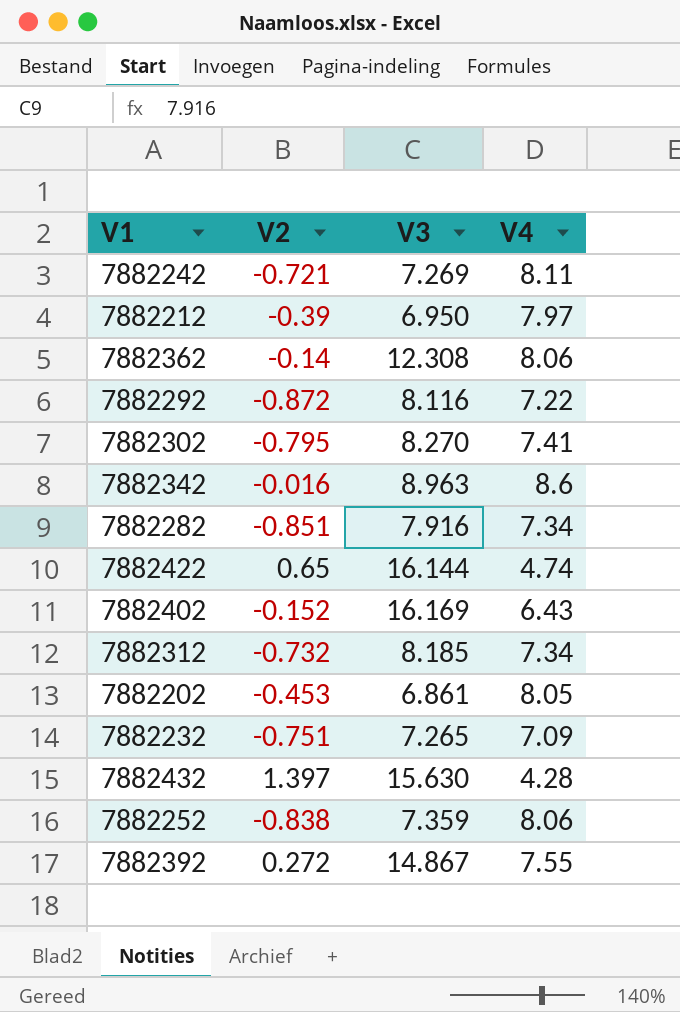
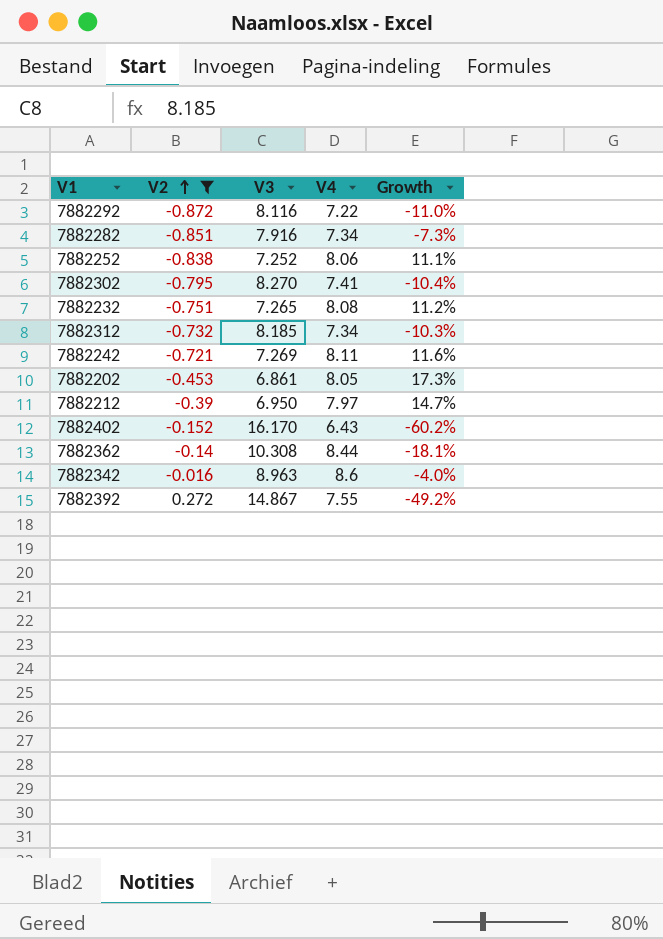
filter: none -> V2 <= 0.272
row order: none -> V2 ascending
column Growth | formula: none -> ([V4] - [V3]) / [V3]
7882252 | V3: 7.359 -> 7.252
7882232 | V4: 7.09 -> 8.08
7882402 | V3: 16.169 -> 16.170
7882362 | V3: 12.308 -> 10.308
7882362 | V4: 8.06 -> 8.44

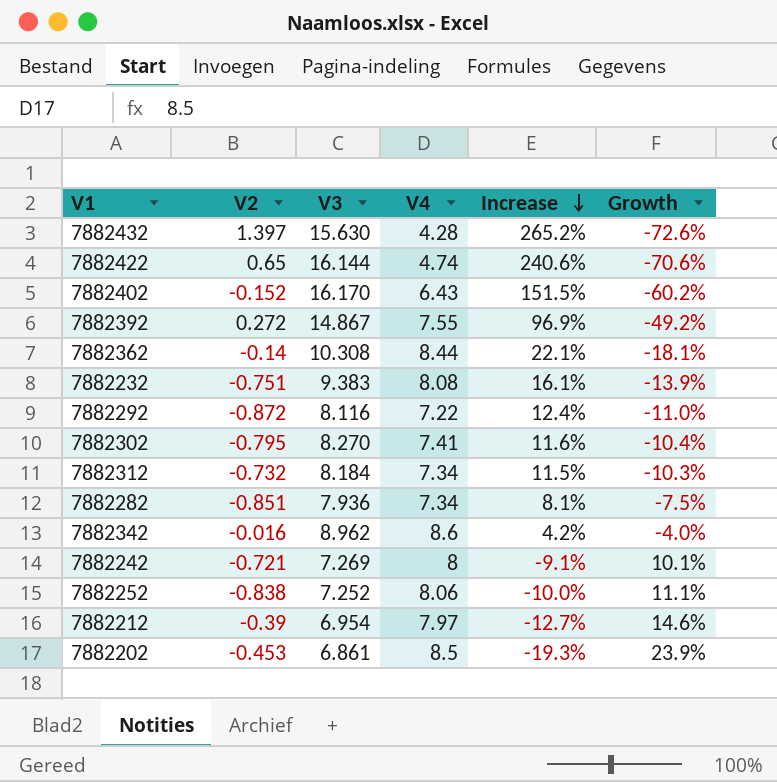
filter: V2 <= 0.272 -> none
row order: V2 ascending -> Increase descending
column Increase | formula: none -> ([V3] - [V4]) / [V4]
7882232 | V3: 7.265 -> 9.383
7882232 | Growth: 11.2% -> -13.9%
7882312 | V3: 8.185 -> 8.184
7882282 | V3: 7.916 -> 7.936
7882282 | Growth: -7.3% -> -7.5%
7882342 | V3: 8.963 -> 8.962
7882242 | V4: 8.11 -> 8
7882242 | Growth: 11.6% -> 10.1%
7882212 | V3: 6.950 -> 6.954
7882212 | Growth: 14.7% -> 14.6%
7882202 | V4: 8.05 -> 8.5
7882202 | Growth: 17.3% -> 23.9%

